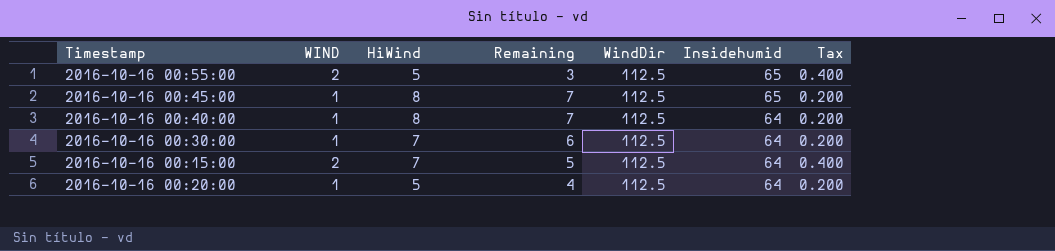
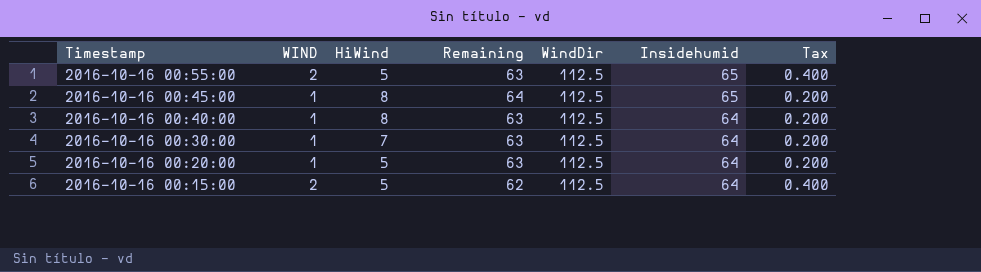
row order: Insidehumid descending -> Timestamp descending
column Remaining | formula: [HiWind] - [WIND] -> [Insidehumid] - [WIND]
2016-10-16 00:15:00 | HiWind: 7 -> 5

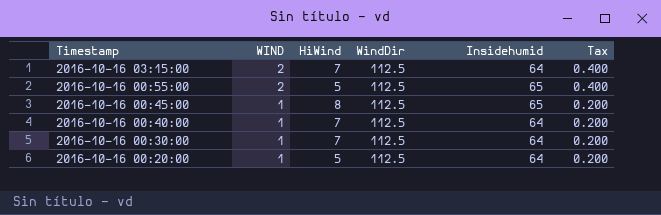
column Remaining | formula: [Insidehumid] - [WIND] -> none
row 2016-10-16 00:15:00: 2 | 5 | 62 | 112.5 | 64 | 0.400 -> none
row 2016-10-16 03:15:00: none -> 2 | 7 | 112.5 | 64 | 0.400
2016-10-16 00:40:00 | HiWind: 8 -> 7

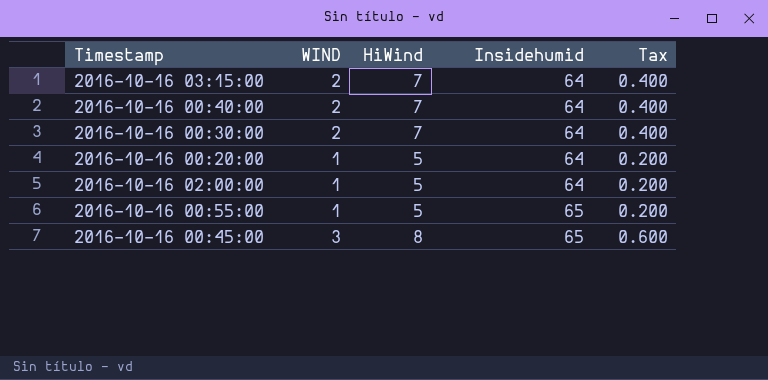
row order: Timestamp descending -> Insidehumid ascending
column WindDir | position: 4 -> none
2016-10-16 00:40:00 | WIND: 1 -> 2
2016-10-16 00:40:00 | Tax: 0.200 -> 0.400
2016-10-16 00:30:00 | WIND: 1 -> 2
2016-10-16 00:30:00 | Tax: 0.200 -> 0.400
row 2016-10-16 02:00:00: none -> 1 | 5 | 64 | 0.200
2016-10-16 00:55:00 | WIND: 2 -> 1
2016-10-16 00:55:00 | Tax: 0.400 -> 0.200
2016-10-16 00:45:00 | WIND: 1 -> 3
2016-10-16 00:45:00 | Tax: 0.200 -> 0.600

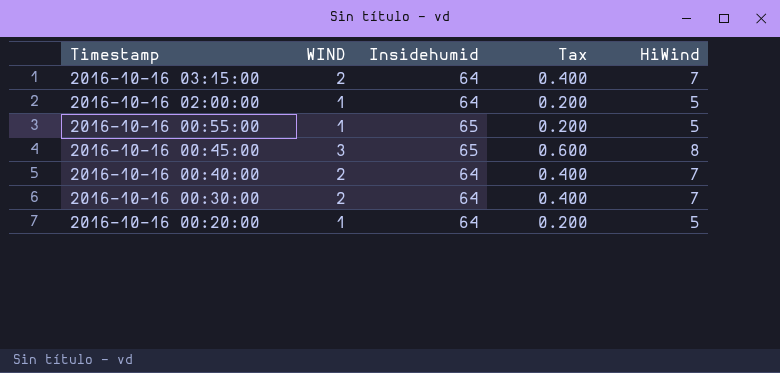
row order: Insidehumid ascending -> Timestamp descending
column HiWind | position: 3 -> 5

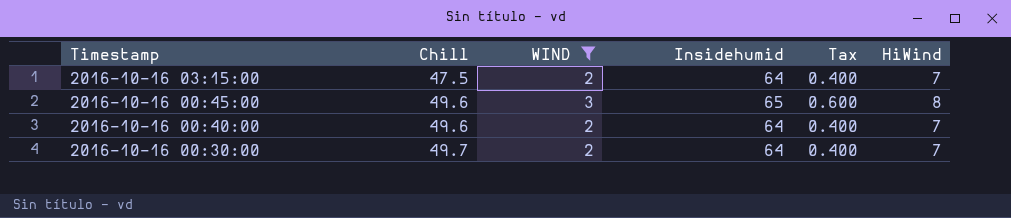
filter: none -> WIND != 1
column Chill | position: none -> 2

